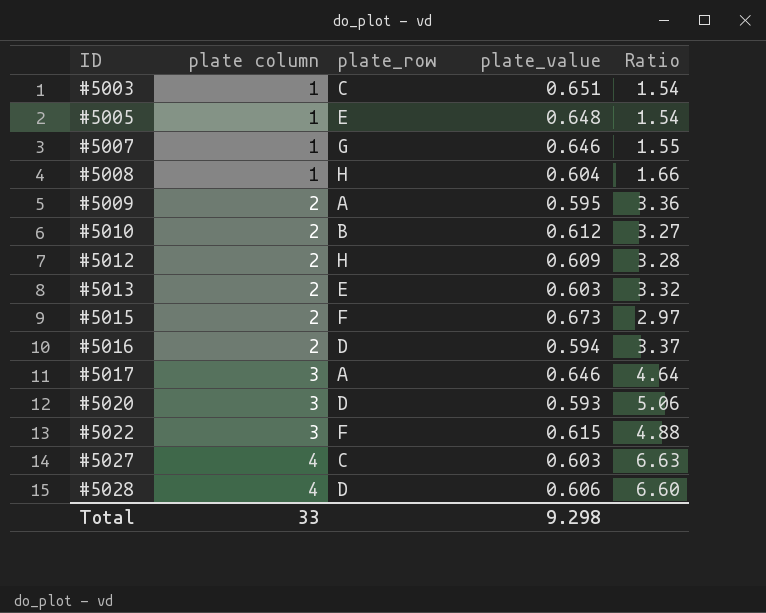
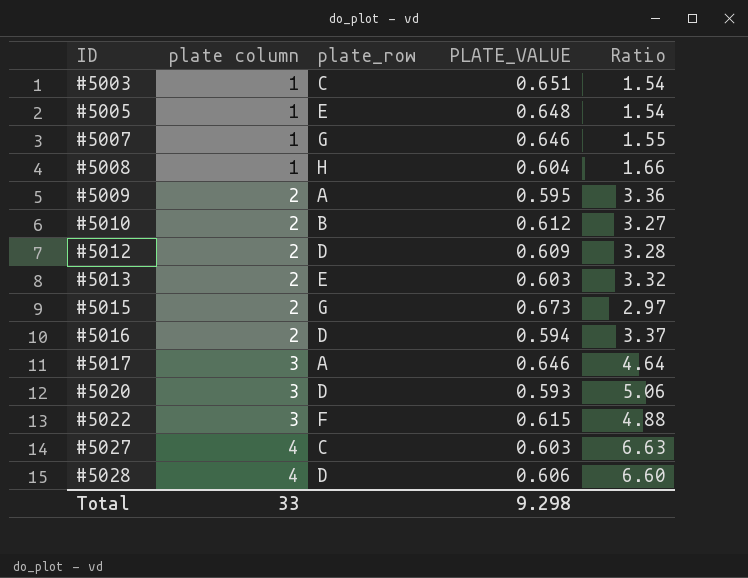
column name: plate_value -> PLATE_VALUE
#5012 | plate_row: H -> D
#5015 | plate_row: F -> G

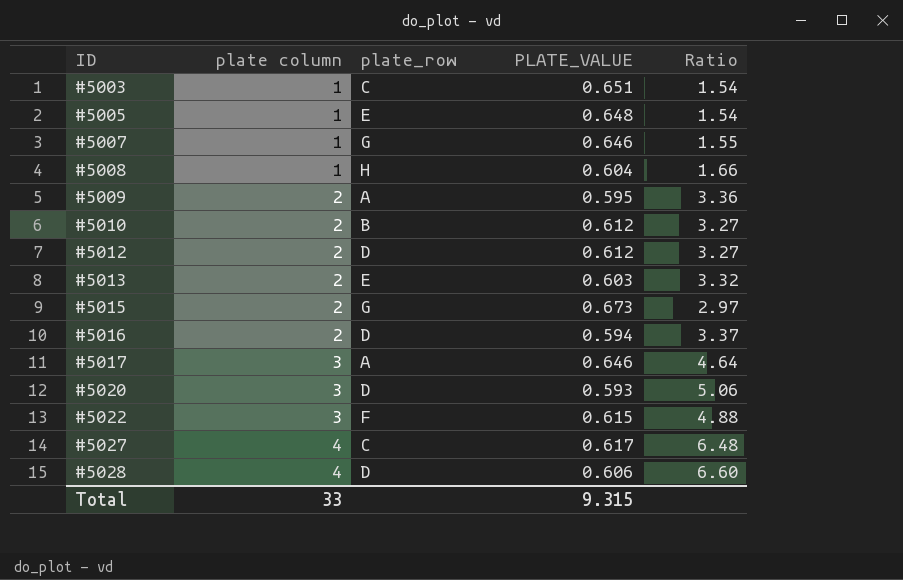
#5012 | PLATE_VALUE: 0.609 -> 0.612
#5012 | Ratio: 3.28 -> 3.27
#5027 | PLATE_VALUE: 0.603 -> 0.617
#5027 | Ratio: 6.63 -> 6.48
Total | PLATE_VALUE: 9.298 -> 9.315

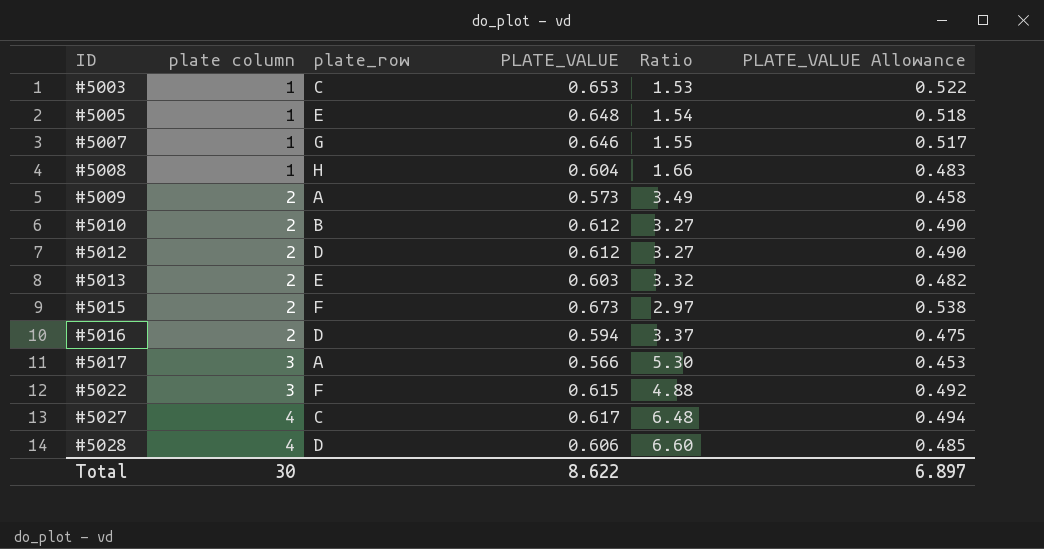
column PLATE_VALUE Allowance | formula: none -> [PLATE_VALUE] * 0.8
row #5020: 3 | D | 0.593 | 5.06 -> none
#5003 | PLATE_VALUE: 0.651 -> 0.653
#5003 | Ratio: 1.54 -> 1.53
#5009 | PLATE_VALUE: 0.595 -> 0.573
#5009 | Ratio: 3.36 -> 3.49
#5015 | plate_row: G -> F
#5017 | PLATE_VALUE: 0.646 -> 0.566
#5017 | Ratio: 4.64 -> 5.30
Total | plate column: 33 -> 30
Total | PLATE_VALUE: 9.315 -> 8.622

